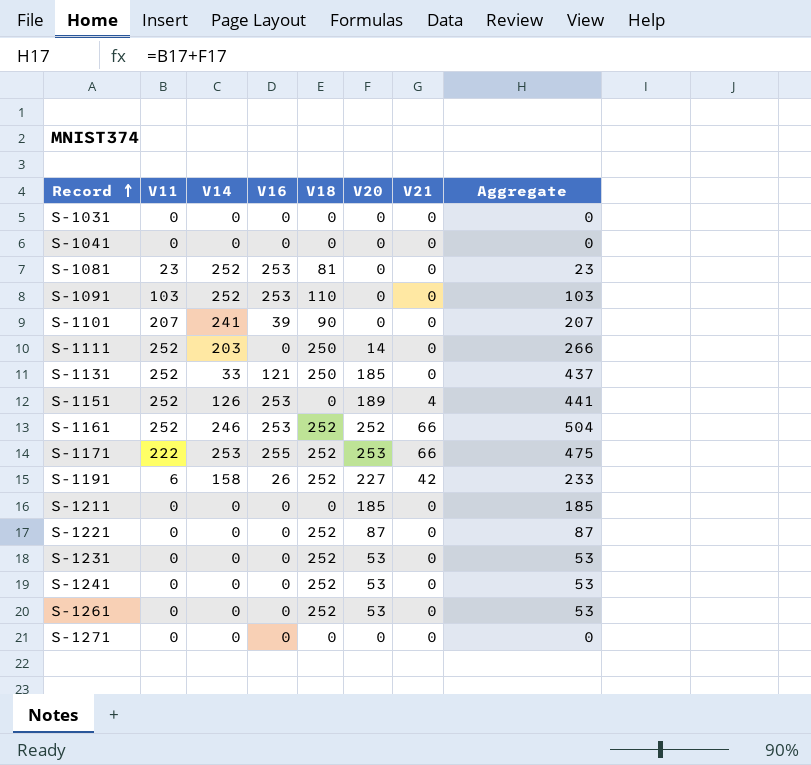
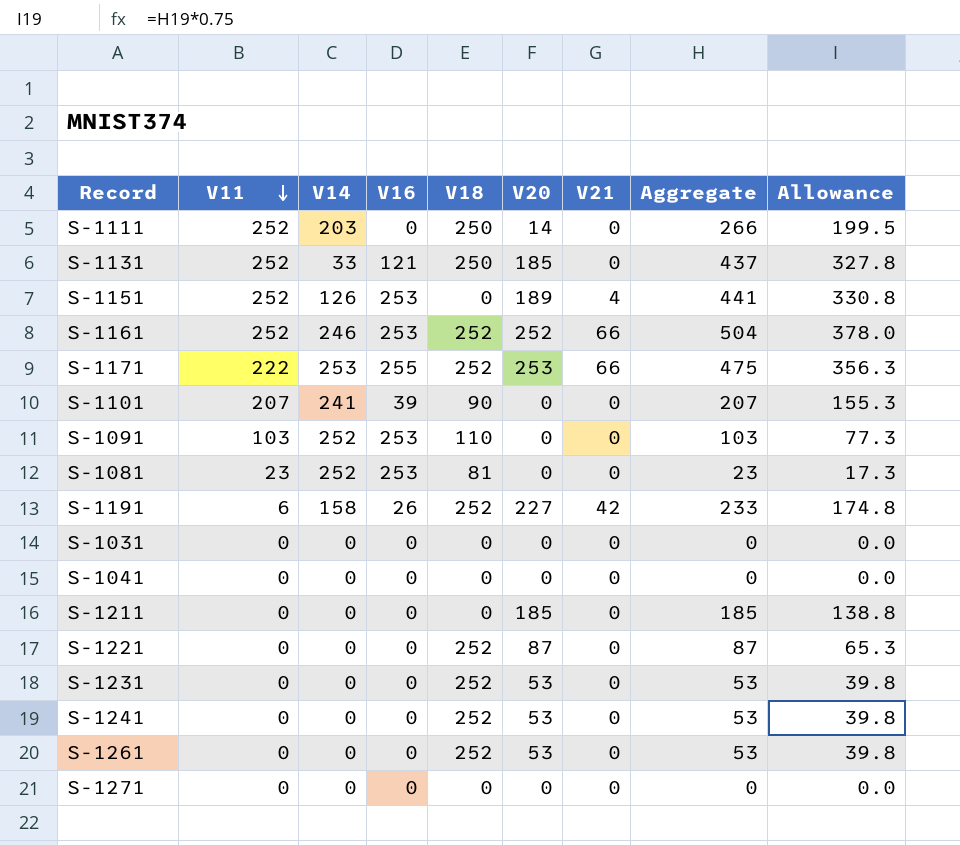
row order: Record ascending -> V11 descending
column Allowance | formula: none -> [Aggregate] * 0.75

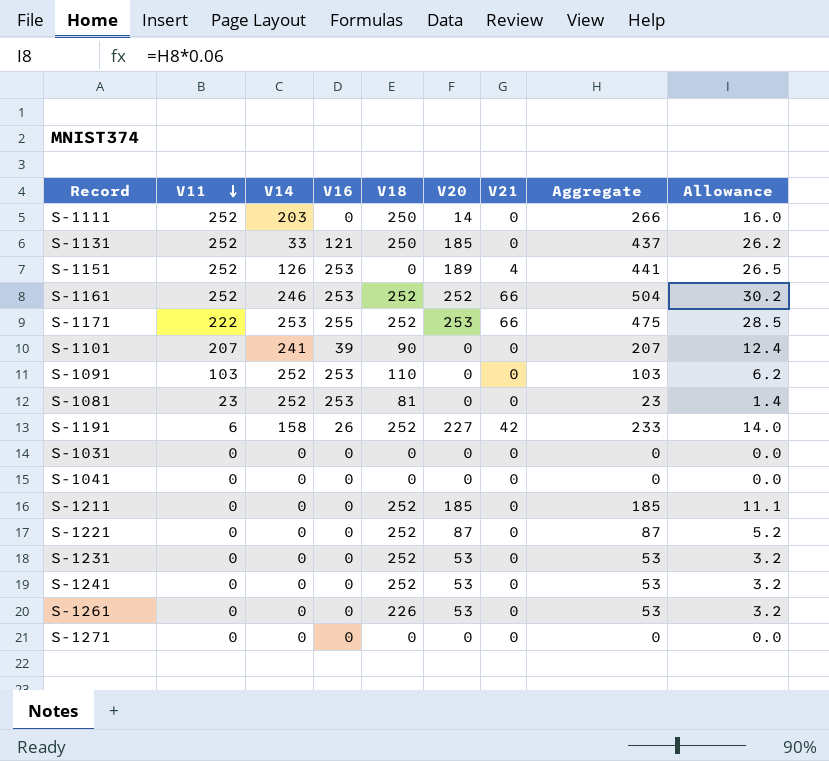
column Allowance | formula: [Aggregate] * 0.75 -> [Aggregate] * 0.06
S-1211 | V18: 0 -> 252
S-1261 | V18: 252 -> 226

